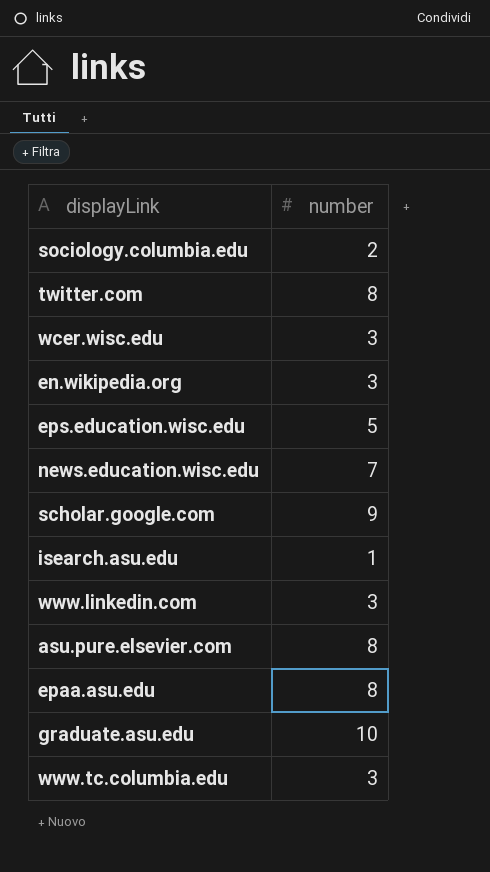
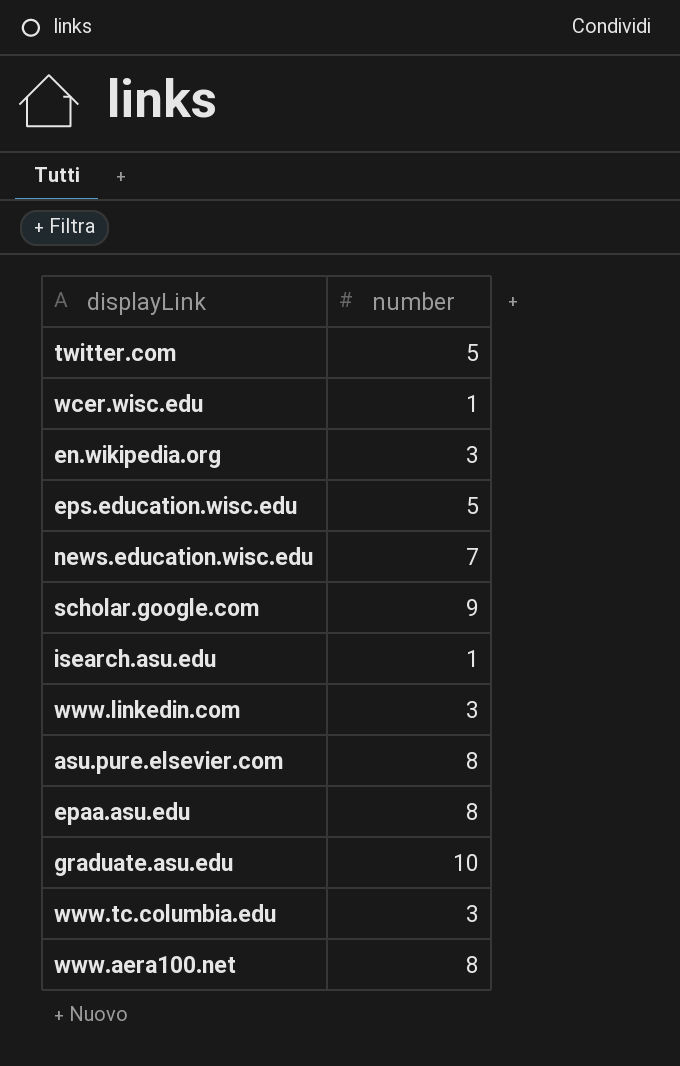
row sociology.columbia.edu: 2 -> none
twitter.com | number: 8 -> 5
wcer.wisc.edu | number: 3 -> 1
row www.aera100.net: none -> 8

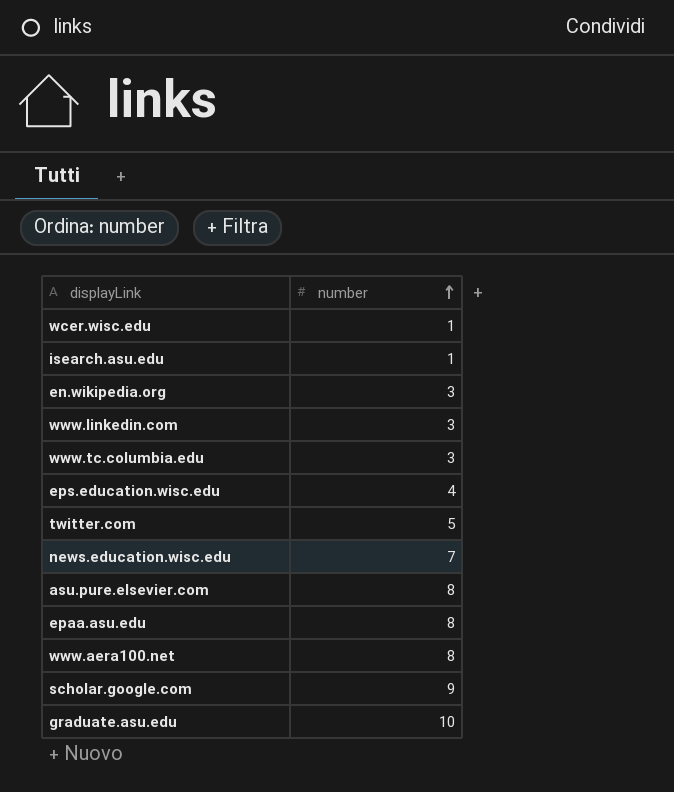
row order: none -> number ascending
eps.education.wisc.edu | number: 5 -> 4

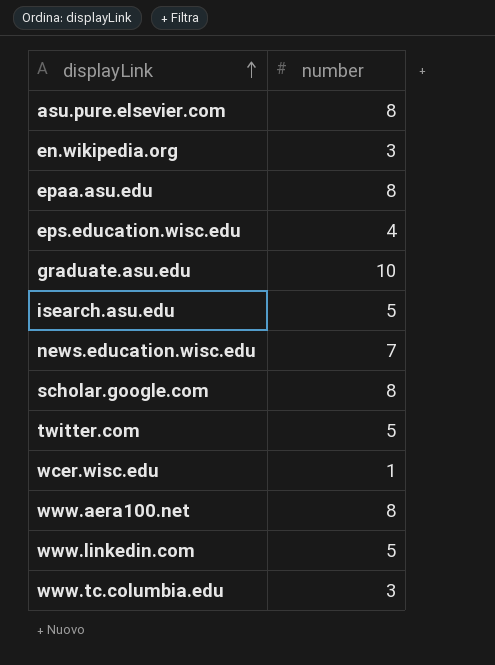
row order: number ascending -> displayLink ascending
isearch.asu.edu | number: 1 -> 5
scholar.google.com | number: 9 -> 8
www.linkedin.com | number: 3 -> 5

